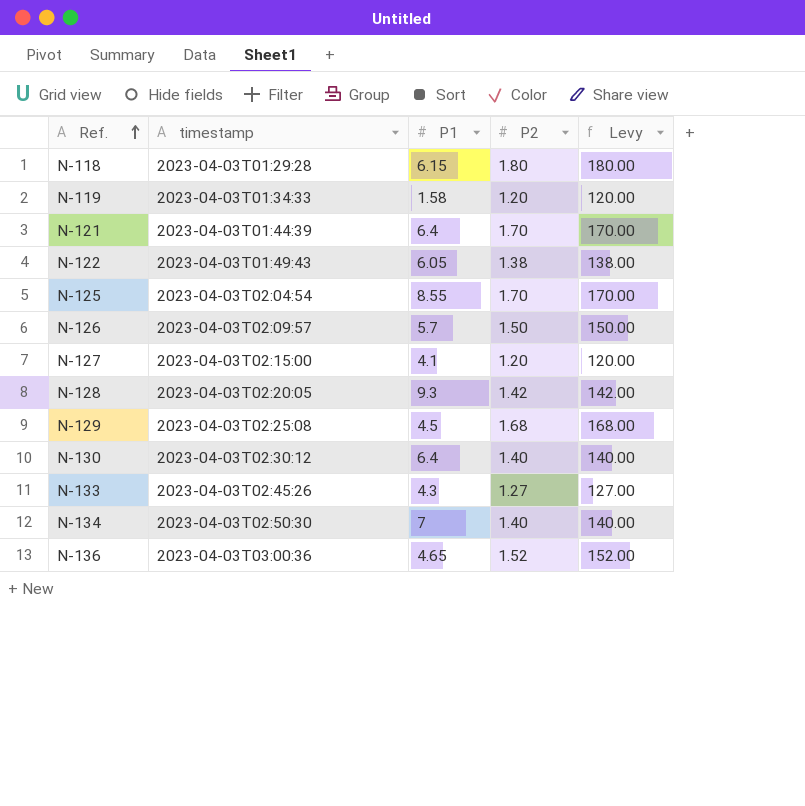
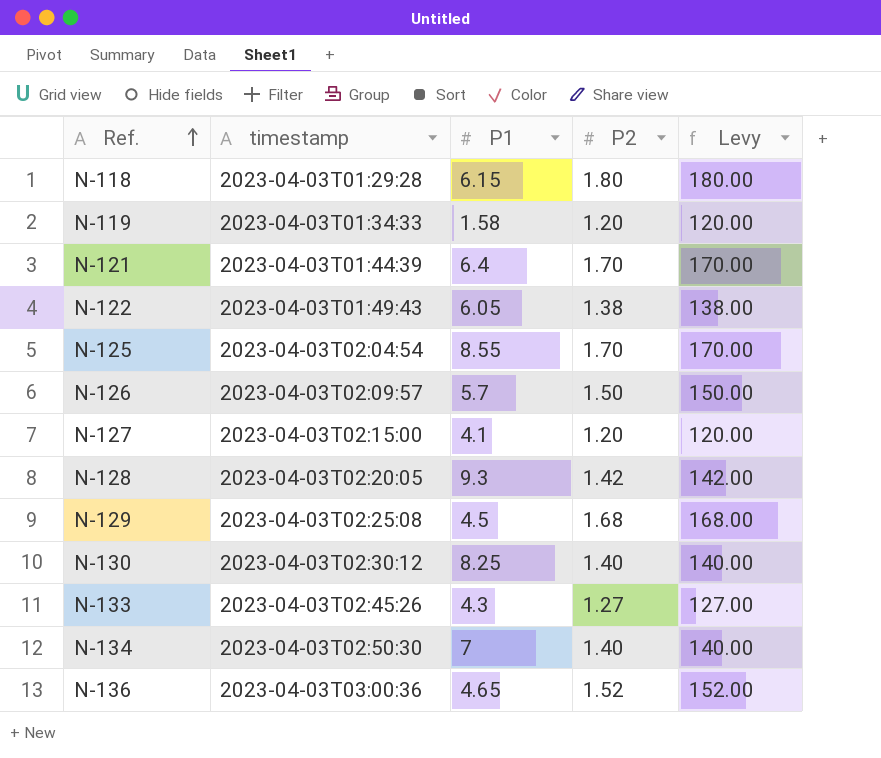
N-130 | P1: 6.4 -> 8.25

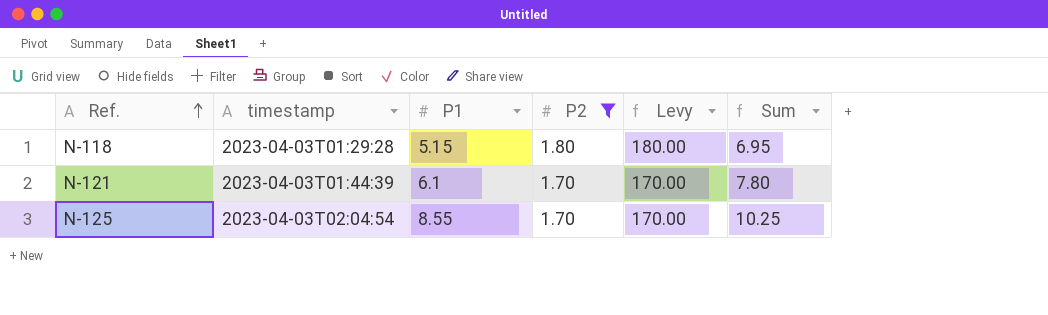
filter: none -> P2 >= 1.70
column Sum | formula: none -> [P1] + [P2]
N-118 | P1: 6.15 -> 5.15
N-121 | P1: 6.4 -> 6.1

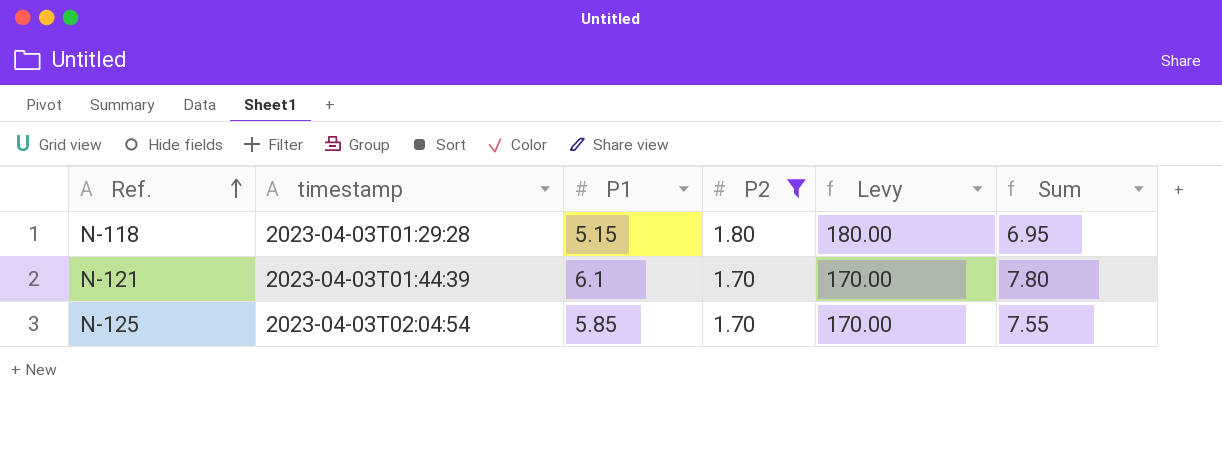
N-125 | P1: 8.55 -> 5.85
N-125 | Sum: 10.25 -> 7.55

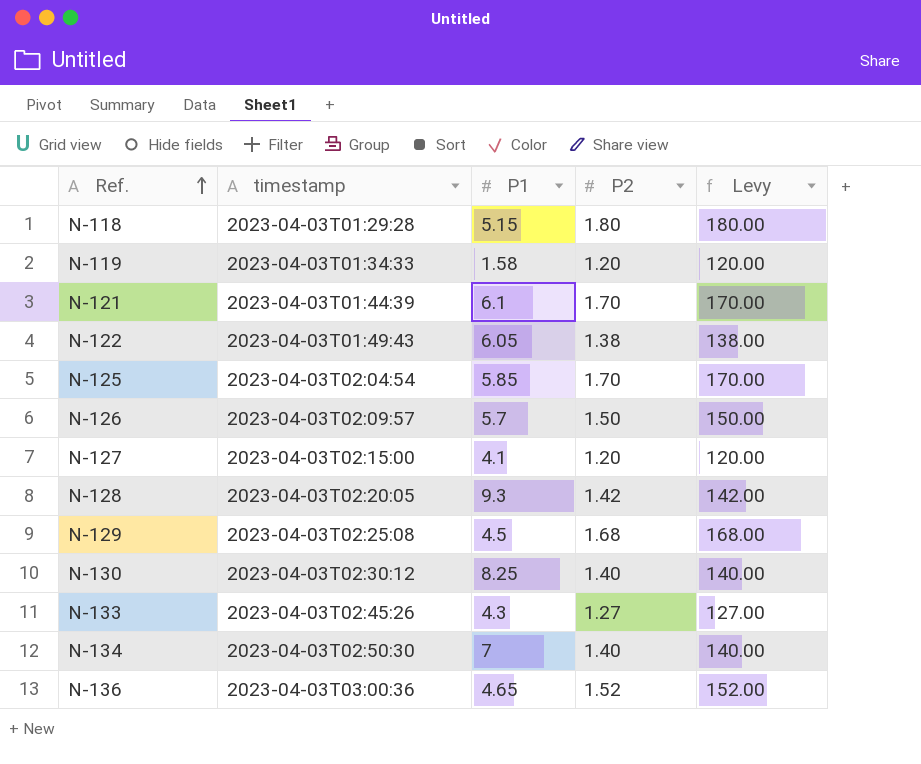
filter: P2 >= 1.70 -> none
column Sum | formula: [P1] + [P2] -> none

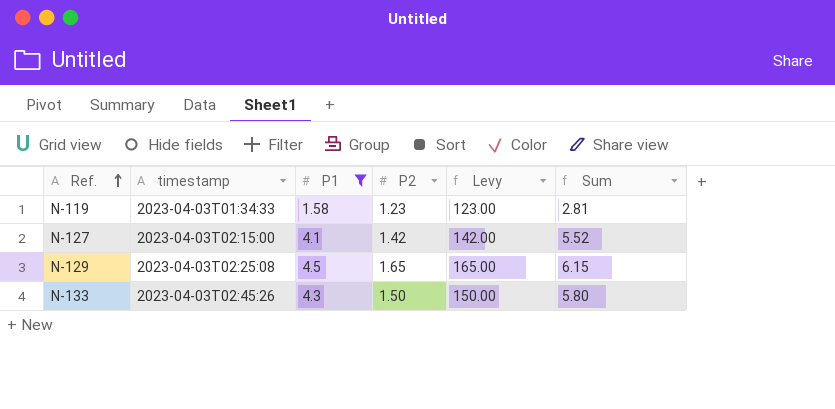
filter: none -> P1 <= 4.5
column Sum | formula: none -> [P1] + [P2]
N-119 | P2: 1.20 -> 1.23
N-119 | Levy: 120.00 -> 123.00
N-127 | P2: 1.20 -> 1.42
N-127 | Levy: 120.00 -> 142.00
N-129 | P2: 1.68 -> 1.65
N-129 | Levy: 168.00 -> 165.00
N-133 | P2: 1.27 -> 1.50
N-133 | Levy: 127.00 -> 150.00

